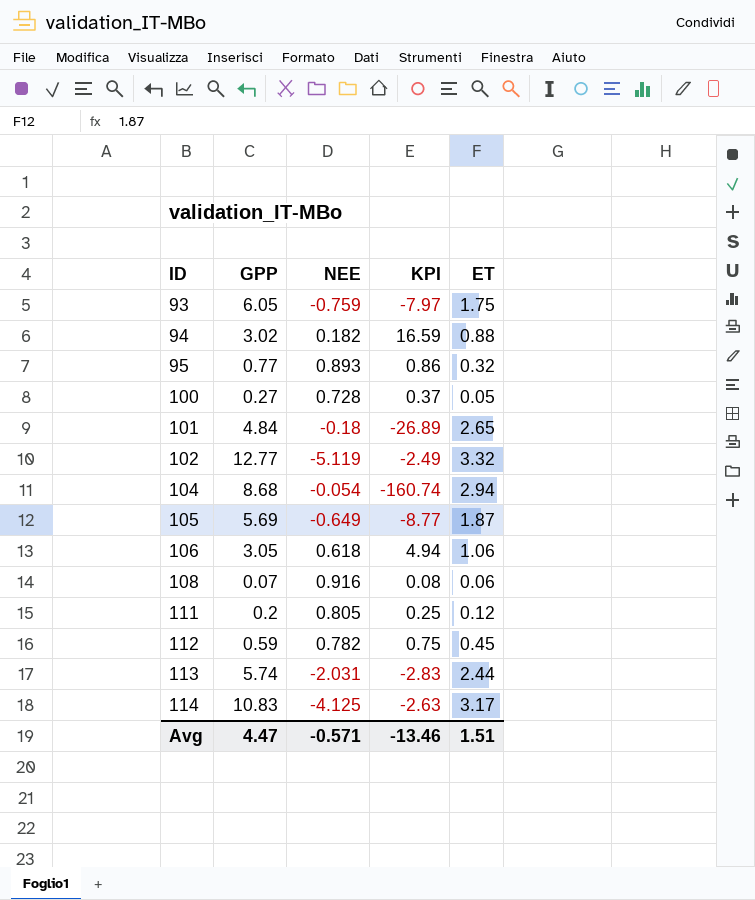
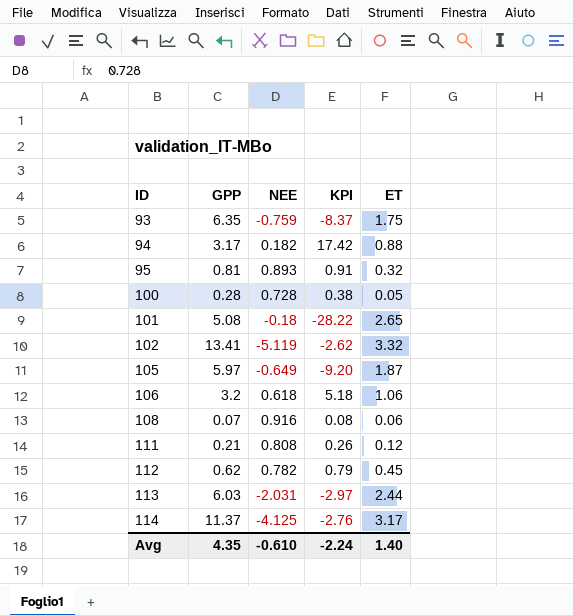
row 104: 8.68 | -0.054 | -160.74 | 2.94 -> none
93 | GPP: 6.05 -> 6.35
93 | KPI: -7.97 -> -8.37
94 | GPP: 3.02 -> 3.17
94 | KPI: 16.59 -> 17.42
95 | GPP: 0.77 -> 0.81
95 | KPI: 0.86 -> 0.91
100 | GPP: 0.27 -> 0.28
100 | KPI: 0.37 -> 0.38
101 | GPP: 4.84 -> 5.08
101 | KPI: -26.89 -> -28.22
102 | GPP: 12.77 -> 13.41
102 | KPI: -2.49 -> -2.62
105 | GPP: 5.69 -> 5.97
105 | KPI: -8.77 -> -9.20
106 | GPP: 3.05 -> 3.2
106 | KPI: 4.94 -> 5.18
111 | GPP: 0.2 -> 0.21
111 | NEE: 0.805 -> 0.808
111 | KPI: 0.25 -> 0.26
112 | GPP: 0.59 -> 0.62
112 | KPI: 0.75 -> 0.79
113 | GPP: 5.74 -> 6.03
113 | KPI: -2.83 -> -2.97
114 | GPP: 10.83 -> 11.37
114 | KPI: -2.63 -> -2.76
Avg | GPP: 4.47 -> 4.35
Avg | NEE: -0.571 -> -0.610
Avg | KPI: -13.46 -> -2.24
Avg | ET: 1.51 -> 1.40

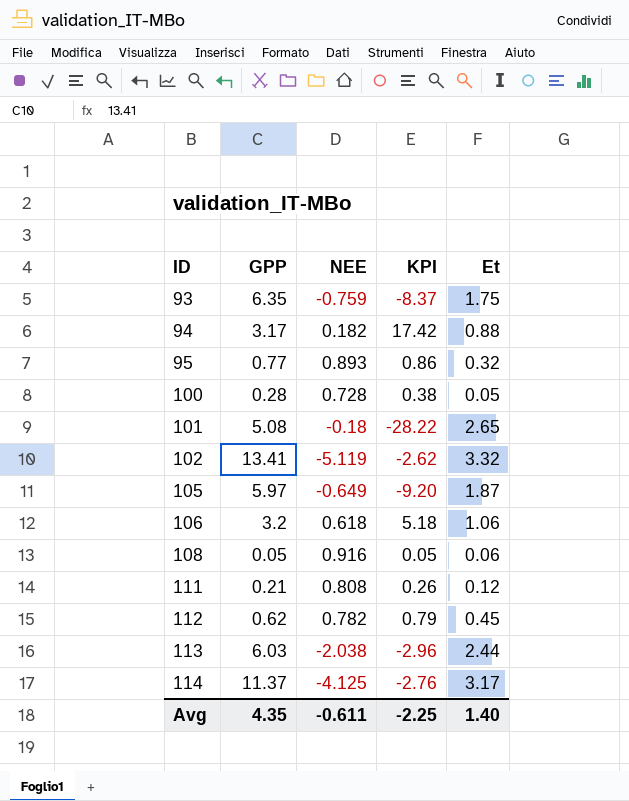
column name: ET -> Et
95 | GPP: 0.81 -> 0.77
95 | KPI: 0.91 -> 0.86
108 | GPP: 0.07 -> 0.05
108 | KPI: 0.08 -> 0.05
113 | NEE: -2.031 -> -2.038
113 | KPI: -2.97 -> -2.96
Avg | NEE: -0.610 -> -0.611
Avg | KPI: -2.24 -> -2.25

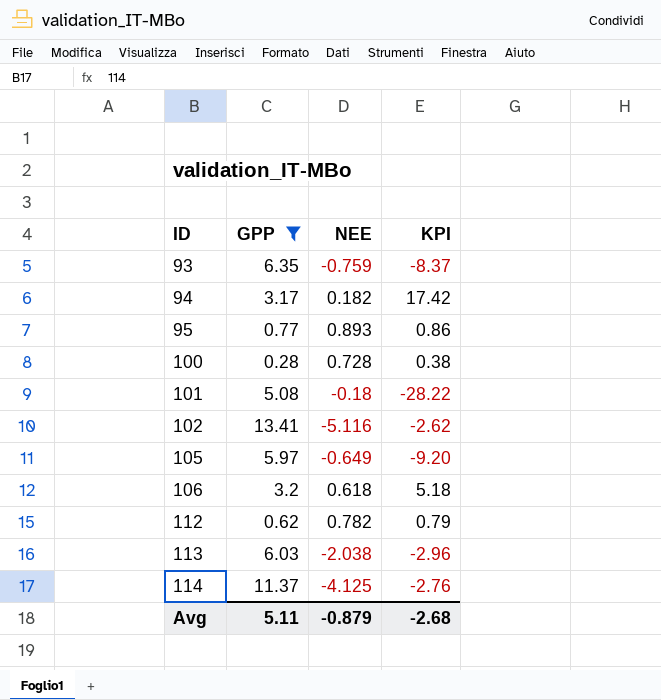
filter: none -> GPP >= 0.28
column Et | position: 5 -> none
102 | NEE: -5.119 -> -5.116
Avg | GPP: 4.35 -> 5.11
Avg | NEE: -0.611 -> -0.879
Avg | KPI: -2.25 -> -2.68

